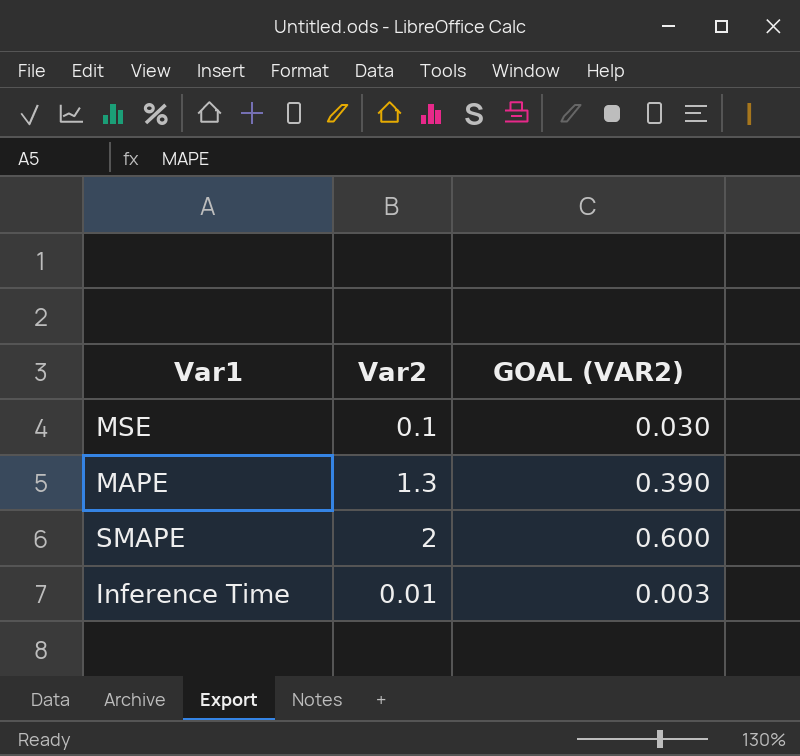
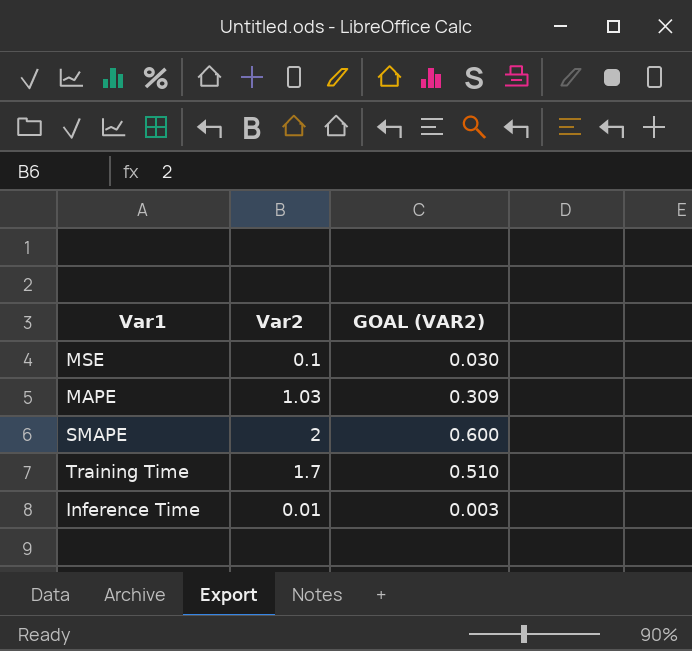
MAPE | Var2: 1.3 -> 1.03
MAPE | GOAL (VAR2): 0.390 -> 0.309
row Training Time: none -> 1.7 | 0.510

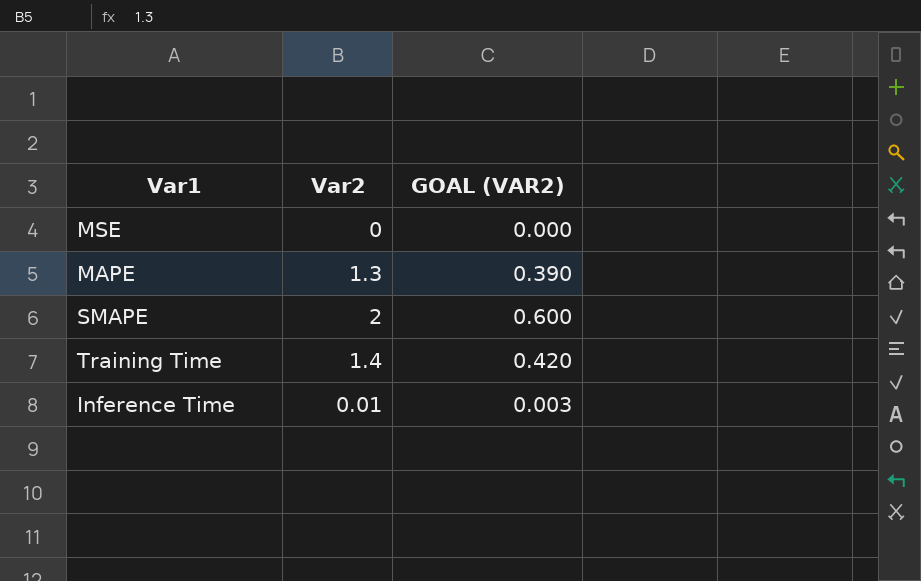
MSE | Var2: 0.1 -> 0
MSE | GOAL (VAR2): 0.030 -> 0.000
MAPE | Var2: 1.03 -> 1.3
MAPE | GOAL (VAR2): 0.309 -> 0.390
Training Time | Var2: 1.7 -> 1.4
Training Time | GOAL (VAR2): 0.510 -> 0.420

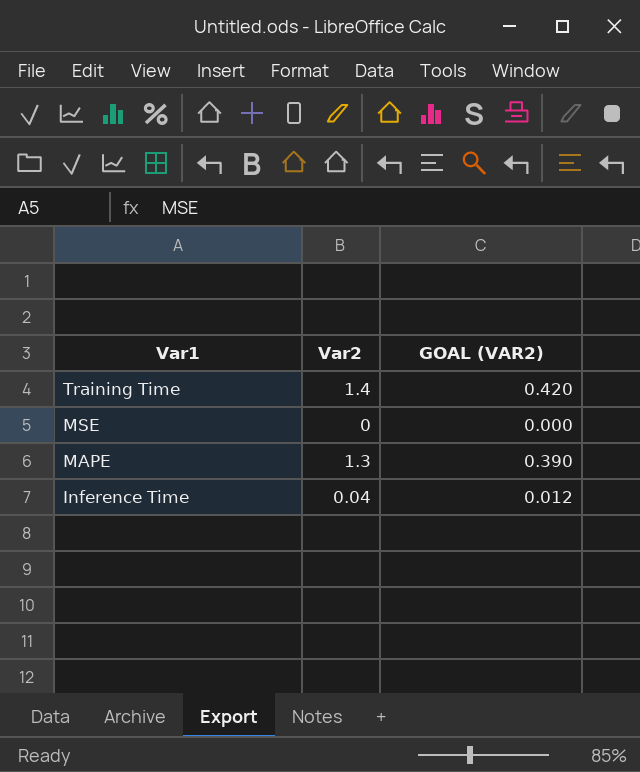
row order: none -> Var1 descending
row SMAPE: 2 | 0.600 -> none
Inference Time | Var2: 0.01 -> 0.04
Inference Time | GOAL (VAR2): 0.003 -> 0.012

